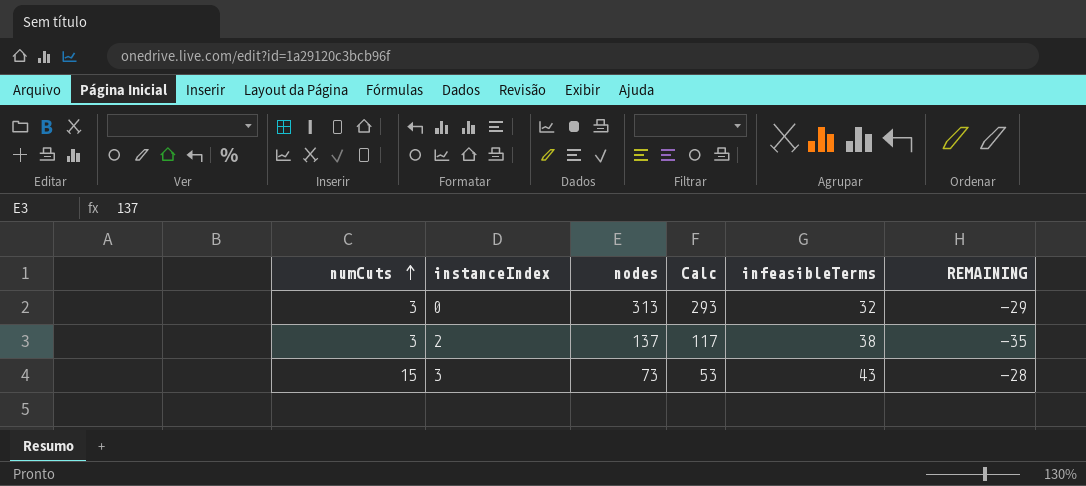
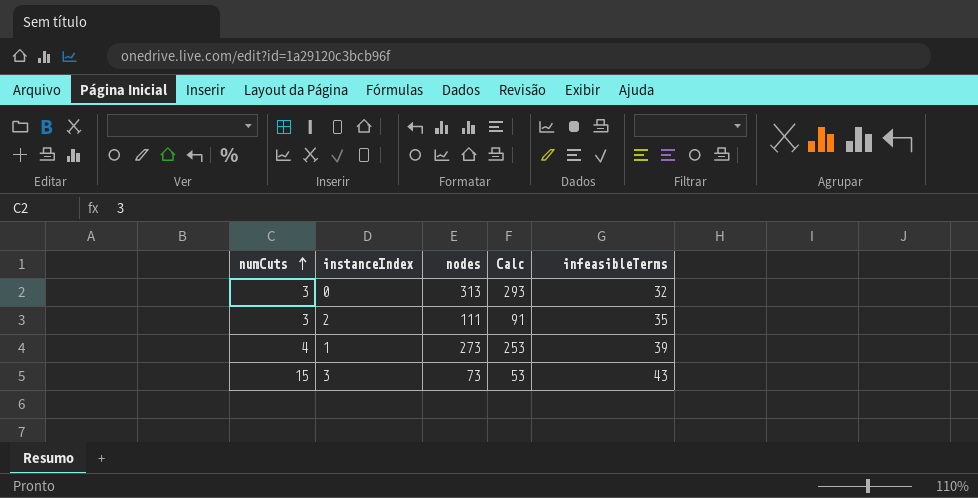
column REMAINING | formula: [numCuts] - [infeasibleTerms] -> none
2 | nodes: 137 -> 111
2 | Calc: 117 -> 91
2 | infeasibleTerms: 38 -> 35
row 1: none -> 4 | 273 | 253 | 39

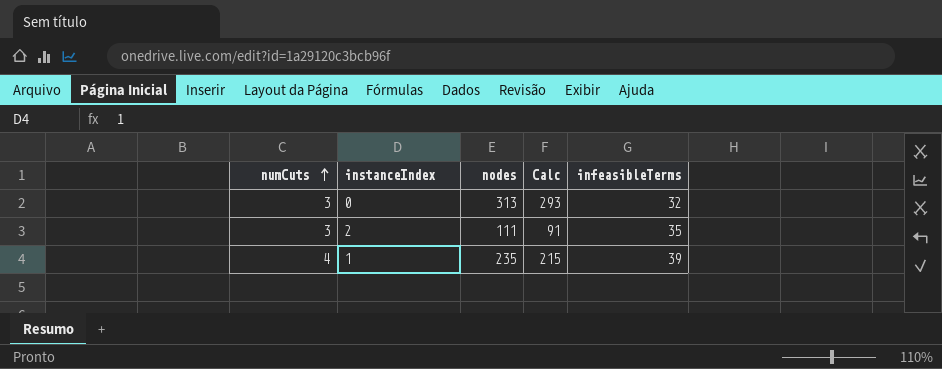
row 3: 15 | 73 | 53 | 43 -> none
1 | nodes: 273 -> 235
1 | Calc: 253 -> 215

